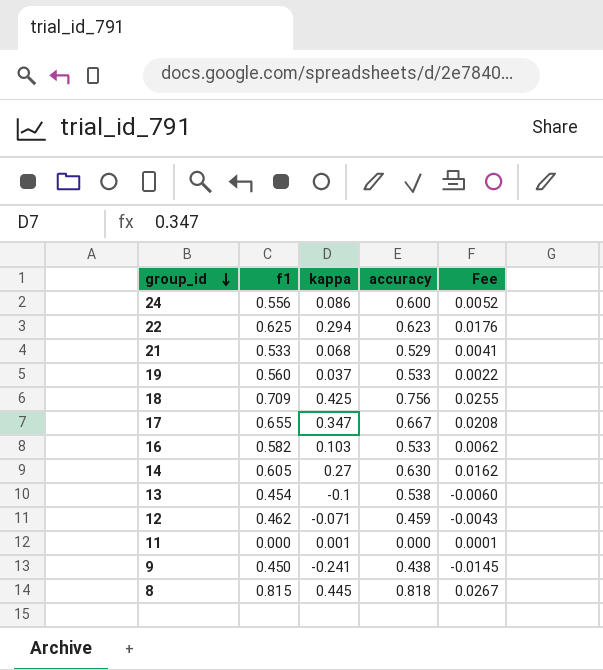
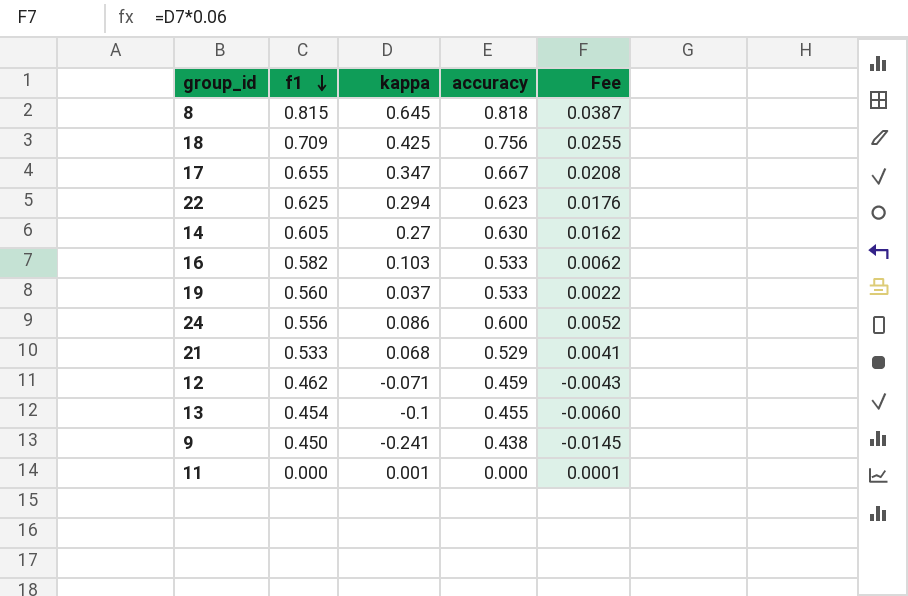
row order: group_id descending -> f1 descending
8 | kappa: 0.445 -> 0.645
8 | Fee: 0.0267 -> 0.0387
13 | accuracy: 0.538 -> 0.455

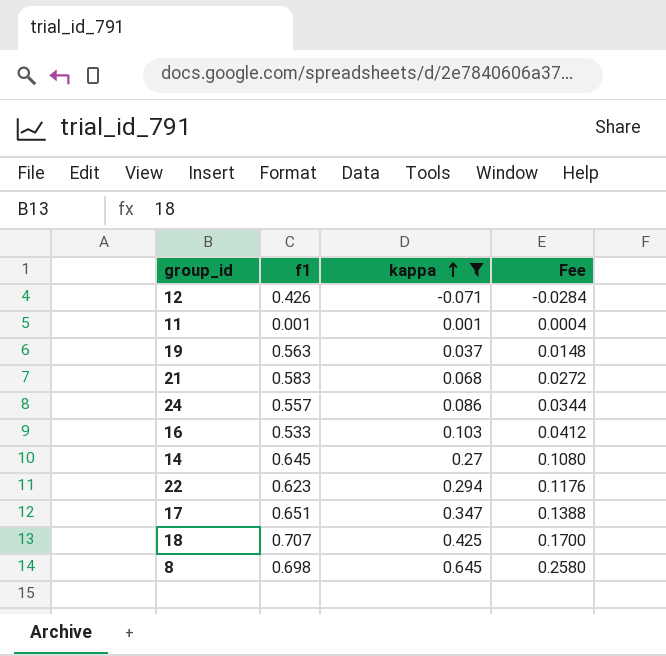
filter: none -> kappa >= -0.071
row order: f1 descending -> kappa ascending
column accuracy | position: 4 -> none
column Fee | formula: [kappa] * 0.06 -> [kappa] * 0.4
12 | f1: 0.462 -> 0.426
11 | f1: 0.000 -> 0.001
19 | f1: 0.560 -> 0.563
21 | f1: 0.533 -> 0.583
24 | f1: 0.556 -> 0.557
16 | f1: 0.582 -> 0.533
14 | f1: 0.605 -> 0.645
22 | f1: 0.625 -> 0.623
17 | f1: 0.655 -> 0.651
18 | f1: 0.709 -> 0.707
8 | f1: 0.815 -> 0.698

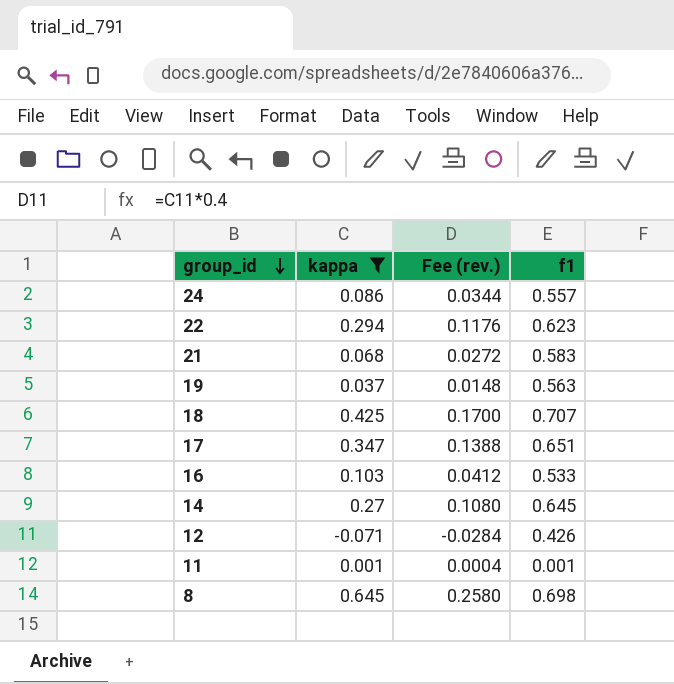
row order: kappa ascending -> group_id descending
column name: Fee -> Fee (rev.)
column f1 | position: 2 -> 4

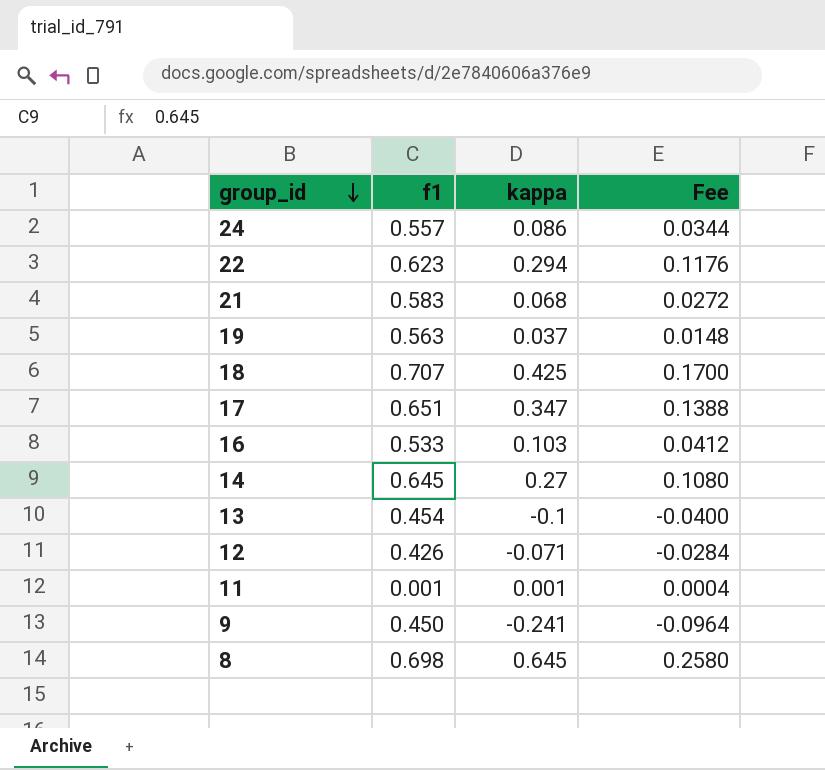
filter: kappa >= -0.071 -> none
column f1 | position: 4 -> 2
column name: Fee (rev.) -> Fee

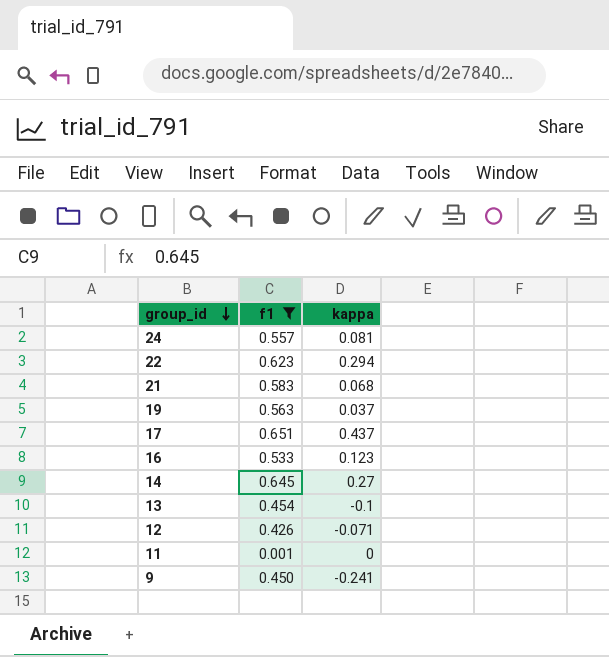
filter: none -> f1 <= 0.651
column Fee | formula: [kappa] * 0.4 -> none
24 | kappa: 0.086 -> 0.081
17 | kappa: 0.347 -> 0.437
16 | kappa: 0.103 -> 0.123
11 | kappa: 0.001 -> 0

